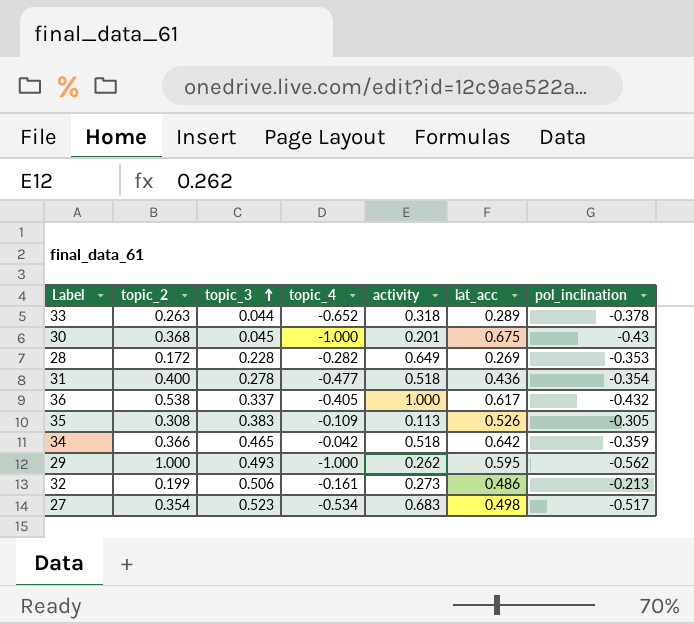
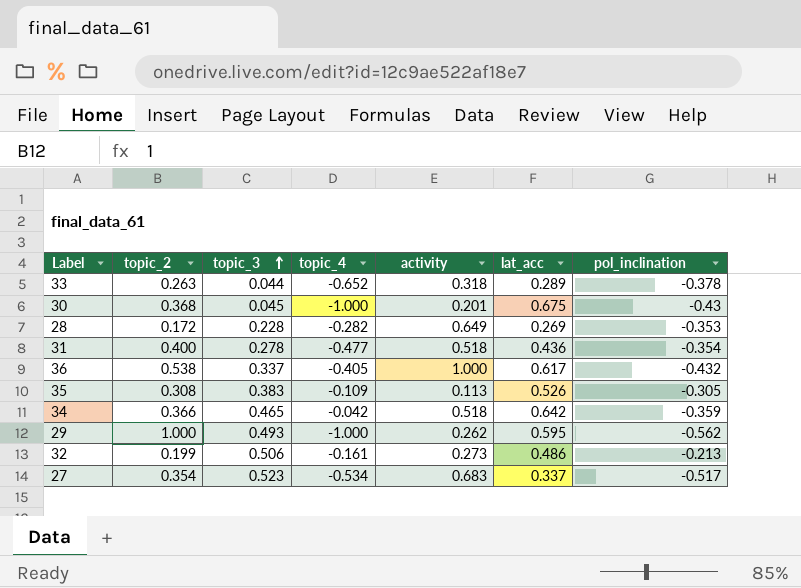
27 | lat_acc: 0.498 -> 0.337

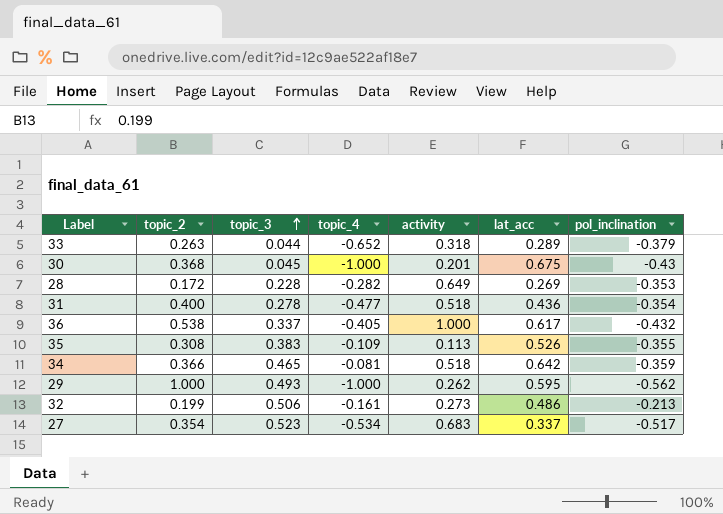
33 | pol_inclination: -0.378 -> -0.379
35 | pol_inclination: -0.305 -> -0.355
34 | topic_4: -0.042 -> -0.081

